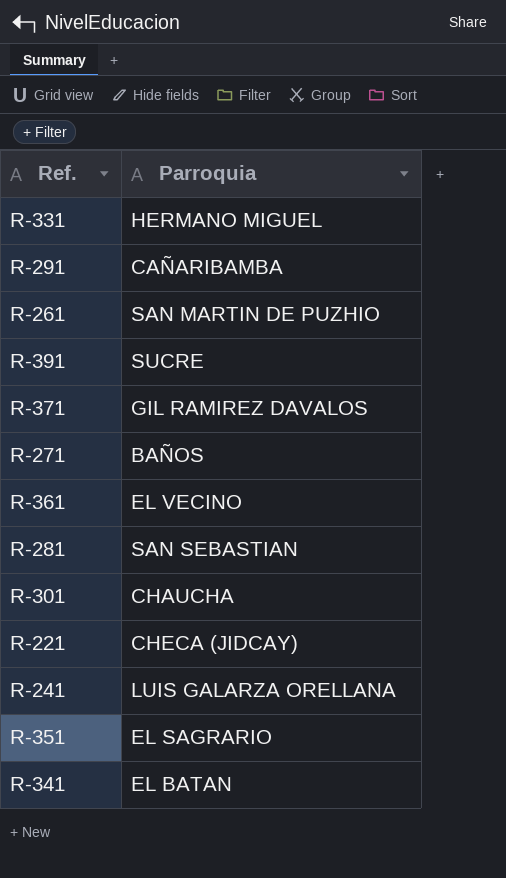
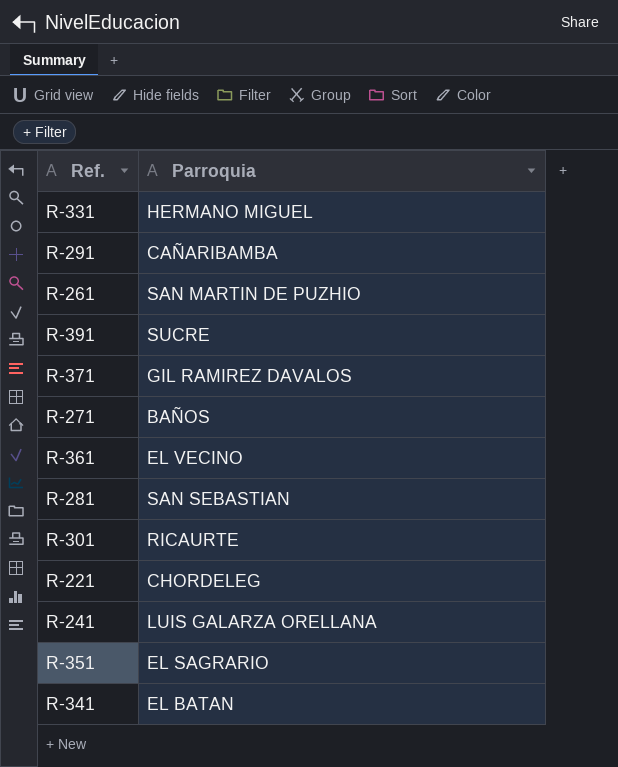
R-301 | Parroquia: CHAUCHA -> RICAURTE
R-221 | Parroquia: CHECA (JIDCAY) -> CHORDELEG

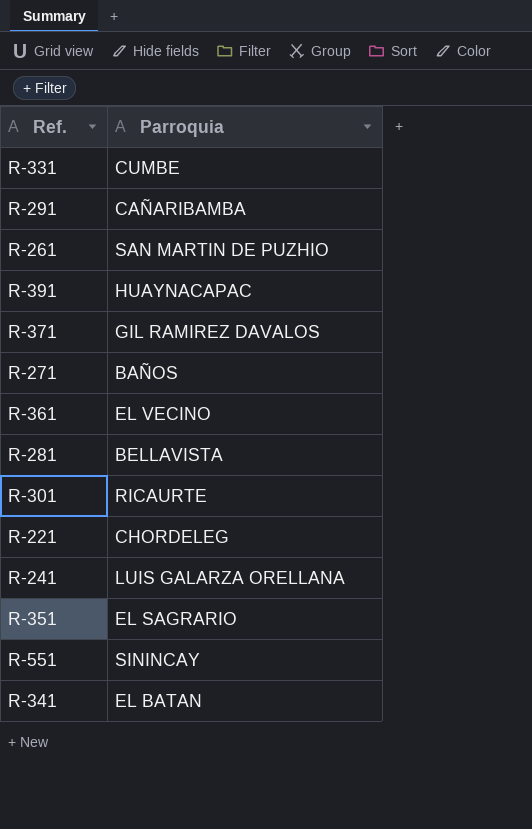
R-331 | Parroquia: HERMANO MIGUEL -> CUMBE
R-391 | Parroquia: SUCRE -> HUAYNACAPAC
R-281 | Parroquia: SAN SEBASTIAN -> BELLAVISTA
row R-551: none -> SININCAY

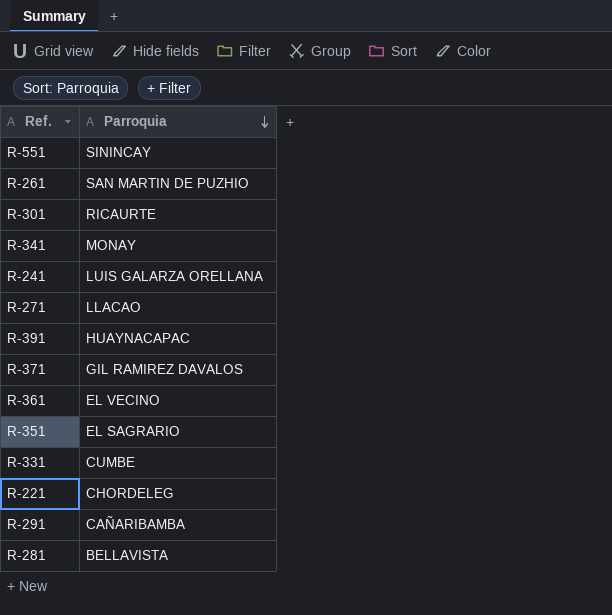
row order: none -> Parroquia descending
R-341 | Parroquia: EL BATAN -> MONAY
R-271 | Parroquia: BAÑOS -> LLACAO

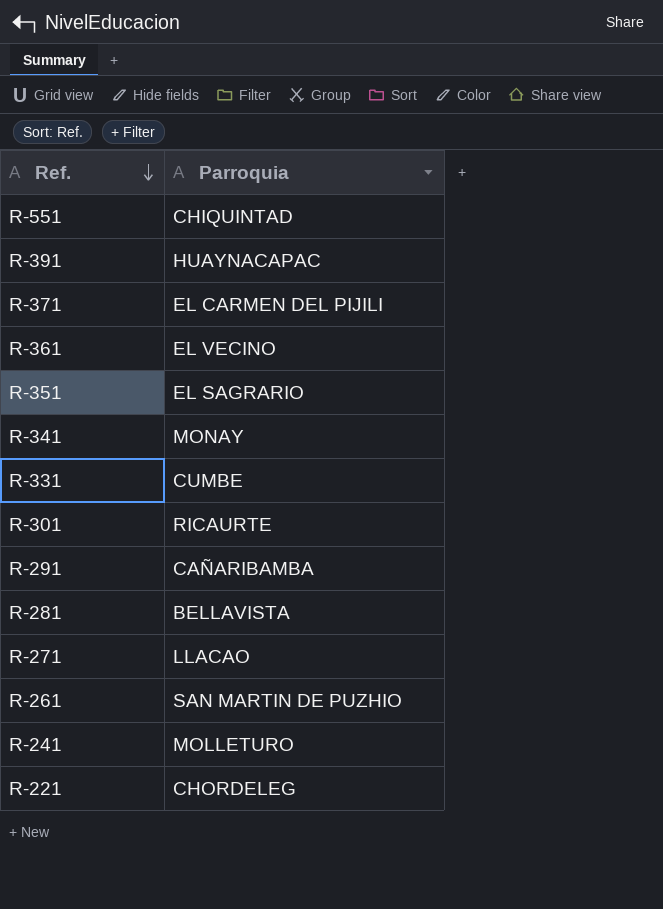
row order: Parroquia descending -> Ref. descending
R-551 | Parroquia: SININCAY -> CHIQUINTAD
R-371 | Parroquia: GIL RAMIREZ DAVALOS -> EL CARMEN DEL PIJILI
R-241 | Parroquia: LUIS GALARZA ORELLANA -> MOLLETURO

